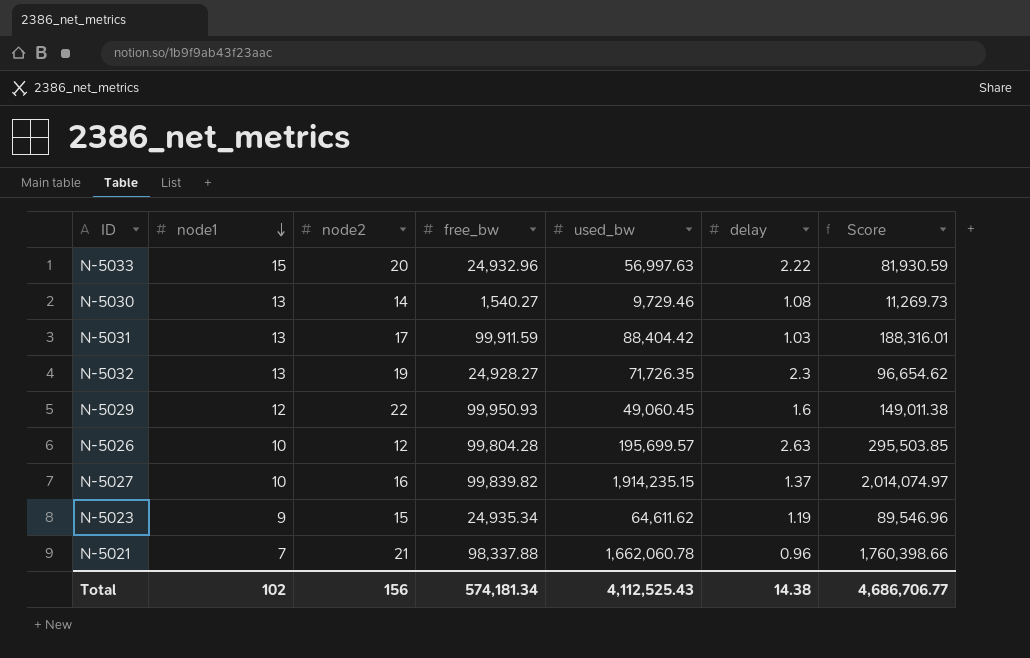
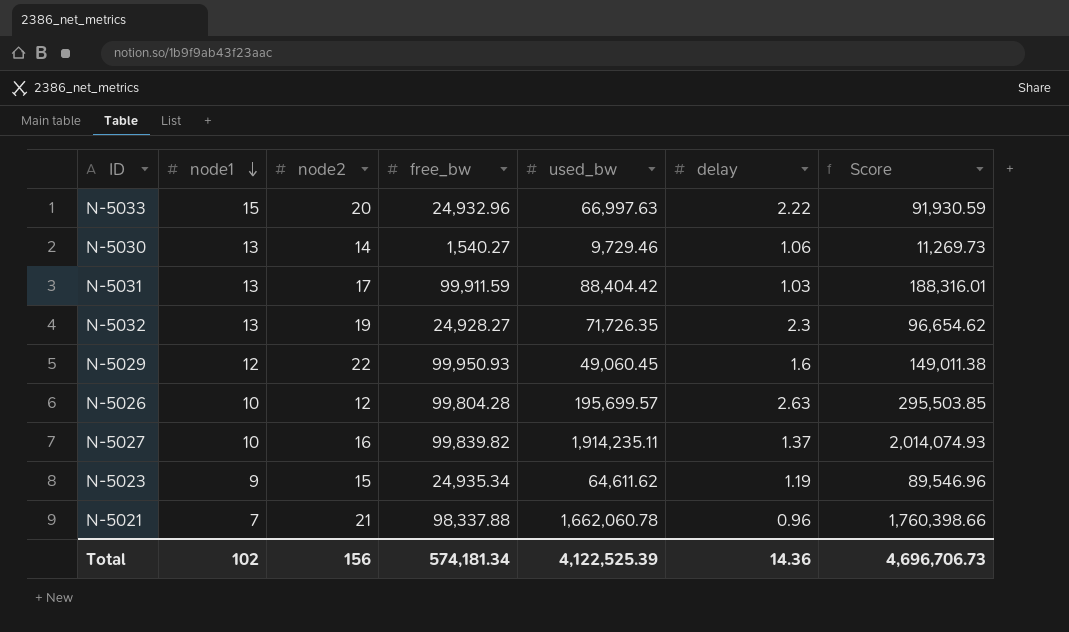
N-5033 | used_bw: 56,997.63 -> 66,997.63
N-5033 | Score: 81,930.59 -> 91,930.59
N-5030 | delay: 1.08 -> 1.06
N-5027 | used_bw: 1,914,235.15 -> 1,914,235.11
N-5027 | Score: 2,014,074.97 -> 2,014,074.93
Total | used_bw: 4,112,525.43 -> 4,122,525.39
Total | delay: 14.38 -> 14.36
Total | Score: 4,686,706.77 -> 4,696,706.73

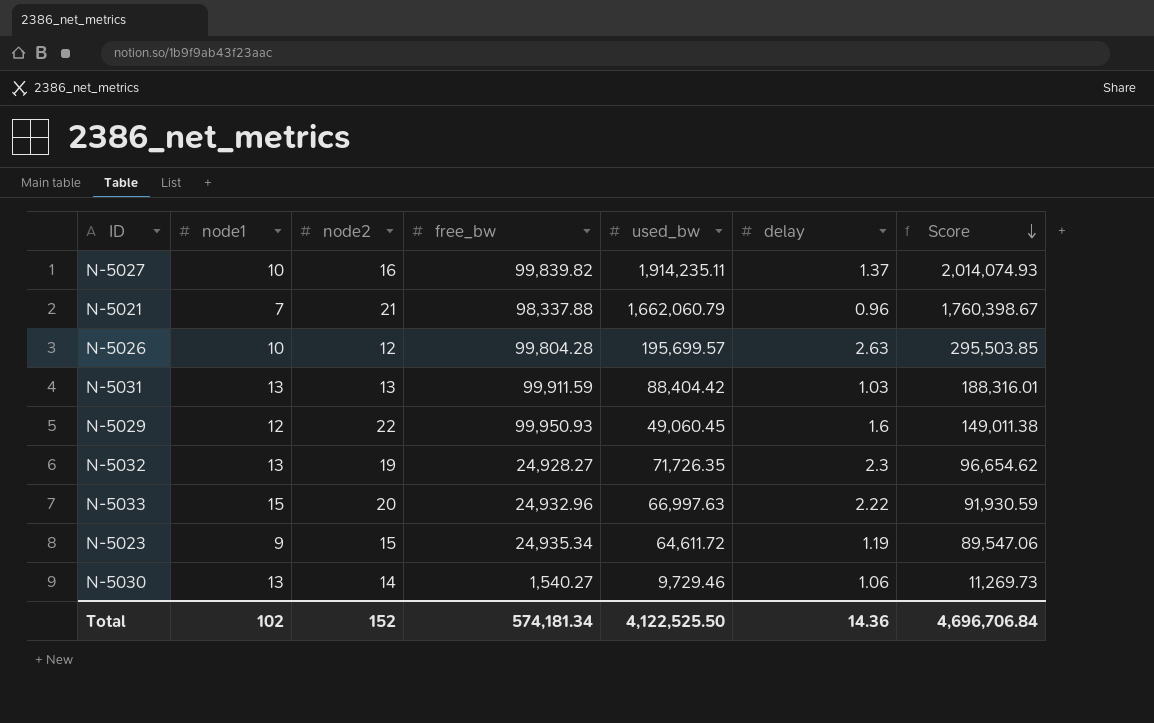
row order: node1 descending -> Score descending
N-5021 | used_bw: 1,662,060.78 -> 1,662,060.79
N-5021 | Score: 1,760,398.66 -> 1,760,398.67
N-5031 | node2: 17 -> 13
N-5023 | used_bw: 64,611.62 -> 64,611.72
N-5023 | Score: 89,546.96 -> 89,547.06
Total | node2: 156 -> 152
Total | used_bw: 4,122,525.39 -> 4,122,525.50
Total | Score: 4,696,706.73 -> 4,696,706.84

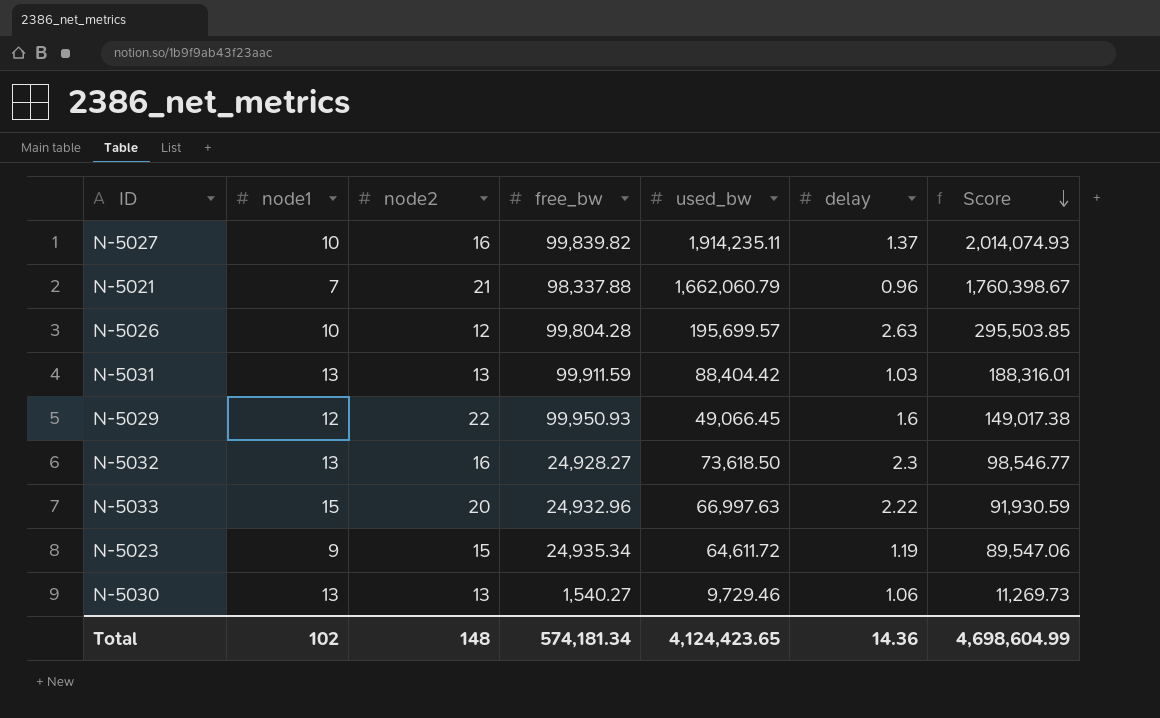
N-5029 | used_bw: 49,060.45 -> 49,066.45
N-5029 | Score: 149,011.38 -> 149,017.38
N-5032 | node2: 19 -> 16
N-5032 | used_bw: 71,726.35 -> 73,618.50
N-5032 | Score: 96,654.62 -> 98,546.77
N-5030 | node2: 14 -> 13
Total | node2: 152 -> 148
Total | used_bw: 4,122,525.50 -> 4,124,423.65
Total | Score: 4,696,706.84 -> 4,698,604.99

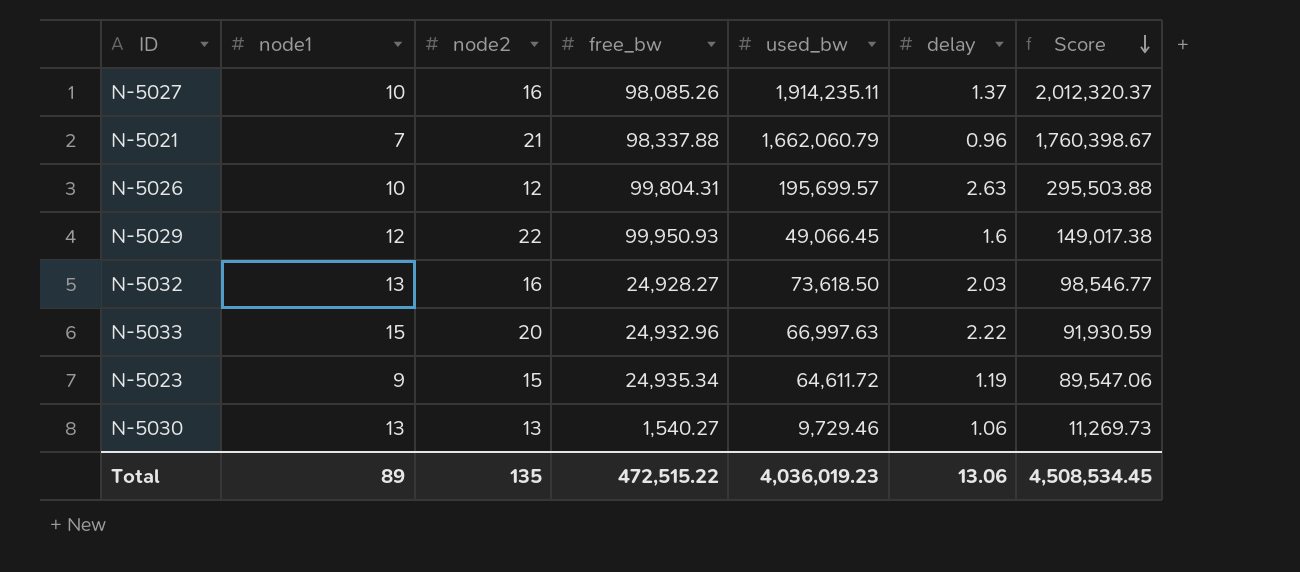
row N-5031: 13 | 13 | 99,911.59 | 88,404.42 | 1.03 | 188,316.01 -> none
N-5027 | free_bw: 99,839.82 -> 98,085.26
N-5027 | Score: 2,014,074.93 -> 2,012,320.37
N-5026 | free_bw: 99,804.28 -> 99,804.31
N-5026 | Score: 295,503.85 -> 295,503.88
N-5032 | delay: 2.3 -> 2.03
Total | node1: 102 -> 89
Total | node2: 148 -> 135
Total | free_bw: 574,181.34 -> 472,515.22
Total | used_bw: 4,124,423.65 -> 4,036,019.23
Total | delay: 14.36 -> 13.06
Total | Score: 4,698,604.99 -> 4,508,534.45

